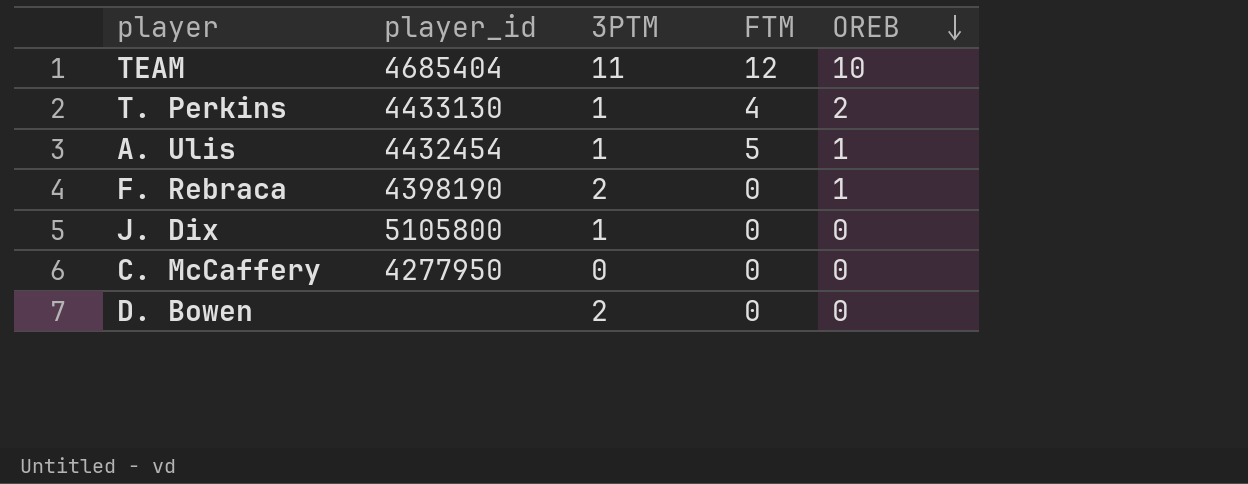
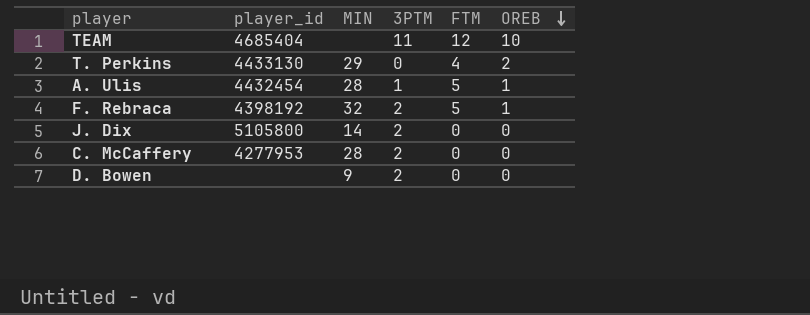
column MIN | position: none -> 3
T. Perkins | 3PTM: 1 -> 0
F. Rebraca | player_id: 4398190 -> 4398192
F. Rebraca | FTM: 0 -> 5
J. Dix | 3PTM: 1 -> 2
C. McCaffery | player_id: 4277950 -> 4277953
C. McCaffery | 3PTM: 0 -> 2

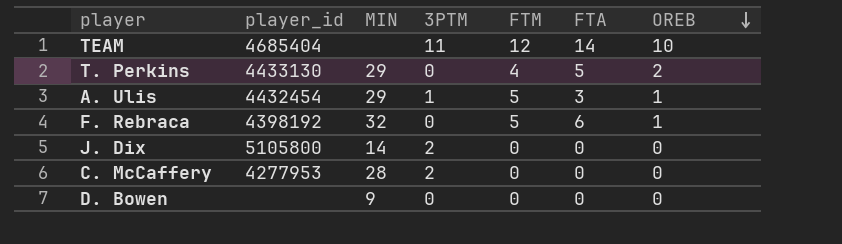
column FTA | position: none -> 6
A. Ulis | MIN: 28 -> 29
F. Rebraca | 3PTM: 2 -> 0
D. Bowen | 3PTM: 2 -> 0

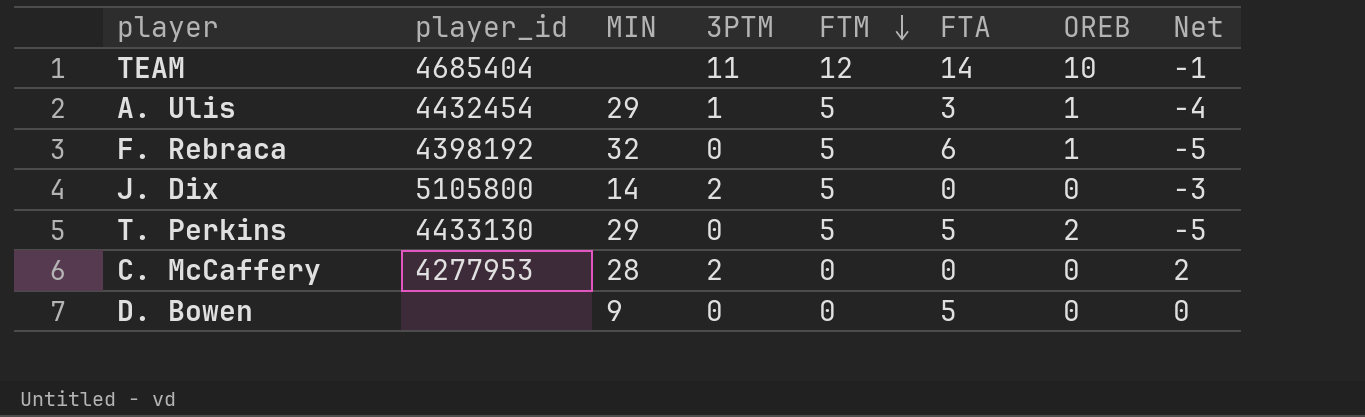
row order: OREB descending -> FTM descending
column Net | formula: none -> [3PTM] - [FTM]
J. Dix | FTM: 0 -> 5
T. Perkins | FTM: 4 -> 5
D. Bowen | FTA: 0 -> 5

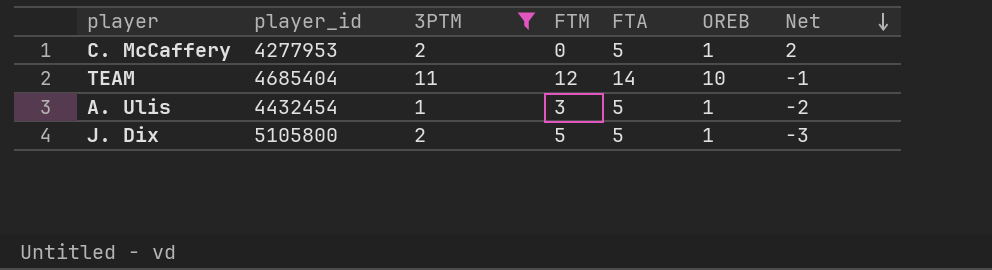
filter: none -> 3PTM != 0
row order: FTM descending -> Net descending
column MIN | position: 3 -> none
C. McCaffery | FTA: 0 -> 5
C. McCaffery | OREB: 0 -> 1
A. Ulis | FTM: 5 -> 3
A. Ulis | FTA: 3 -> 5
A. Ulis | Net: -4 -> -2
J. Dix | FTA: 0 -> 5
J. Dix | OREB: 0 -> 1

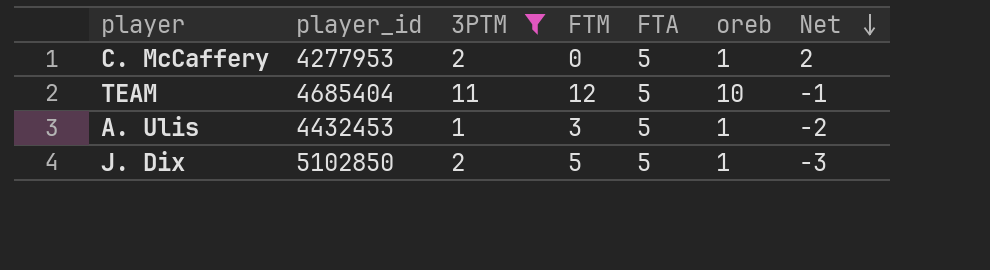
column name: OREB -> oreb
TEAM | FTA: 14 -> 5
A. Ulis | player_id: 4432454 -> 4432453
J. Dix | player_id: 5105800 -> 5102850

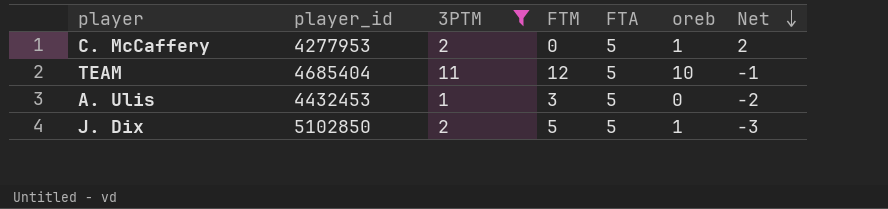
A. Ulis | oreb: 1 -> 0

